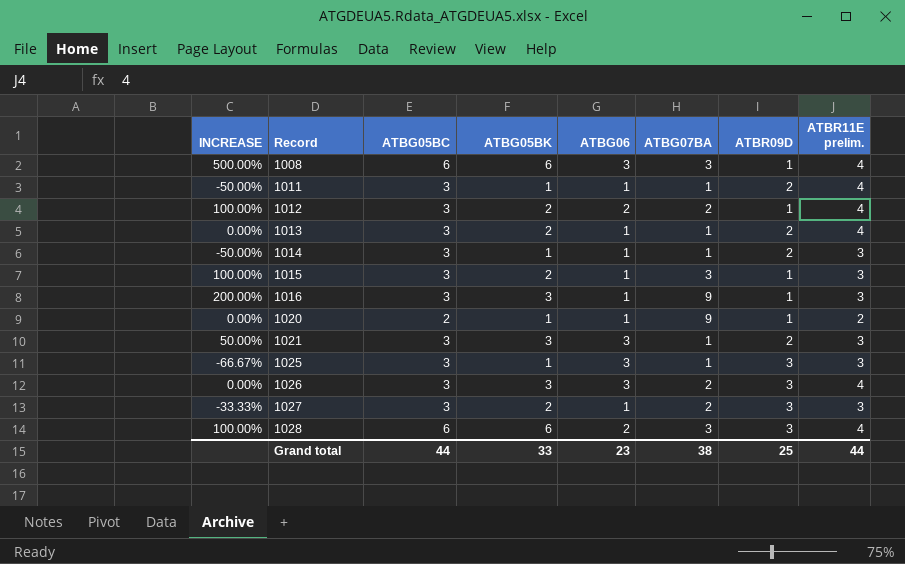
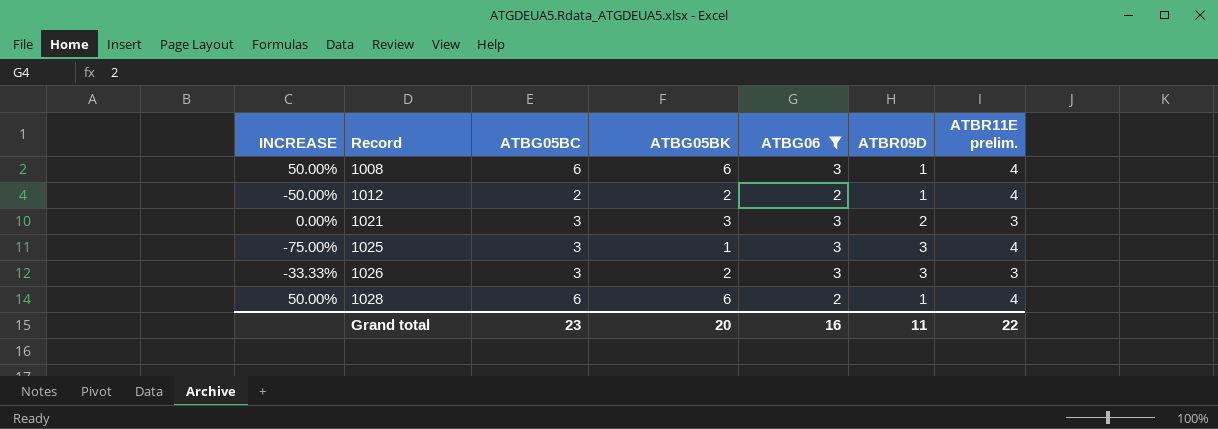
filter: none -> ATBG06 != 1
column ATBG07BA | position: 6 -> none
column INCREASE | formula: ([ATBG05BK] - [ATBR09D]) / [ATBR09D] -> ([ATBG05BK] - [ATBR11E prelim.]) / [ATBR11E prelim.]
1012 | ATBG05BC: 3 -> 2
1025 | ATBR11E prelim.: 3 -> 4
1026 | ATBG05BK: 3 -> 2
1026 | ATBR11E prelim.: 4 -> 3
1028 | ATBR09D: 3 -> 1
Grand total | ATBG05BC: 44 -> 23
Grand total | ATBG05BK: 33 -> 20
Grand total | ATBG06: 23 -> 16
Grand total | ATBR09D: 25 -> 11
Grand total | ATBR11E prelim.: 44 -> 22

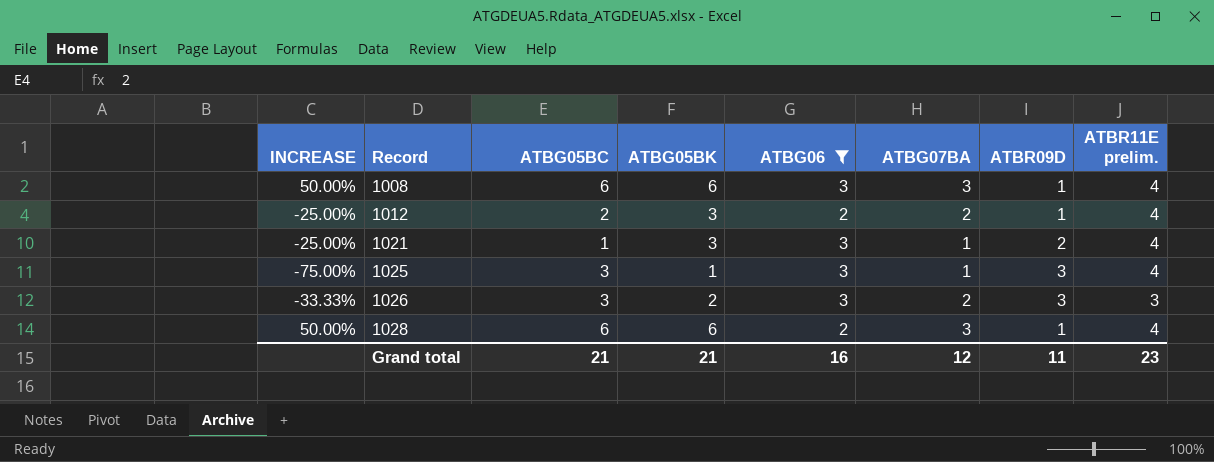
column ATBG07BA | position: none -> 6
1012 | INCREASE: -50.00% -> -25.00%
1012 | ATBG05BK: 2 -> 3
1021 | INCREASE: 0.00% -> -25.00%
1021 | ATBG05BC: 3 -> 1
1021 | ATBR11E prelim.: 3 -> 4
Grand total | ATBG05BC: 23 -> 21
Grand total | ATBG05BK: 20 -> 21
Grand total | ATBR11E prelim.: 22 -> 23

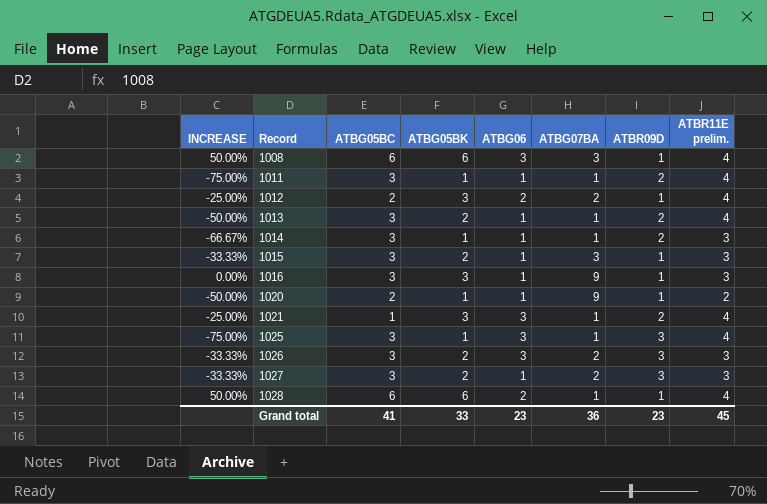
filter: ATBG06 != 1 -> none
1028 | ATBG07BA: 3 -> 1
Grand total | ATBG05BC: 21 -> 41
Grand total | ATBG05BK: 21 -> 33
Grand total | ATBG06: 16 -> 23
Grand total | ATBG07BA: 12 -> 36
Grand total | ATBR09D: 11 -> 23
Grand total | ATBR11E prelim.: 23 -> 45

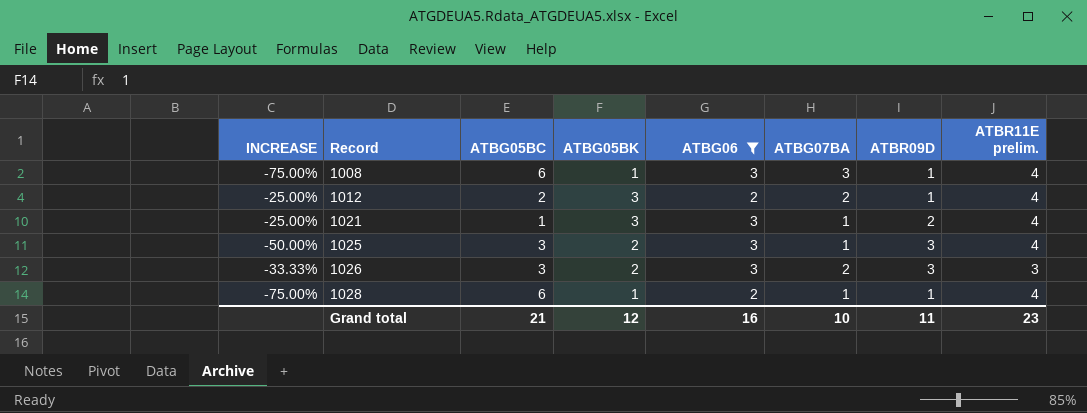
filter: none -> ATBG06 != 1
1008 | INCREASE: 50.00% -> -75.00%
1008 | ATBG05BK: 6 -> 1
1025 | INCREASE: -75.00% -> -50.00%
1025 | ATBG05BK: 1 -> 2
1028 | INCREASE: 50.00% -> -75.00%
1028 | ATBG05BK: 6 -> 1
Grand total | ATBG05BC: 41 -> 21
Grand total | ATBG05BK: 33 -> 12
Grand total | ATBG06: 23 -> 16
Grand total | ATBG07BA: 36 -> 10
Grand total | ATBR09D: 23 -> 11
Grand total | ATBR11E prelim.: 45 -> 23

